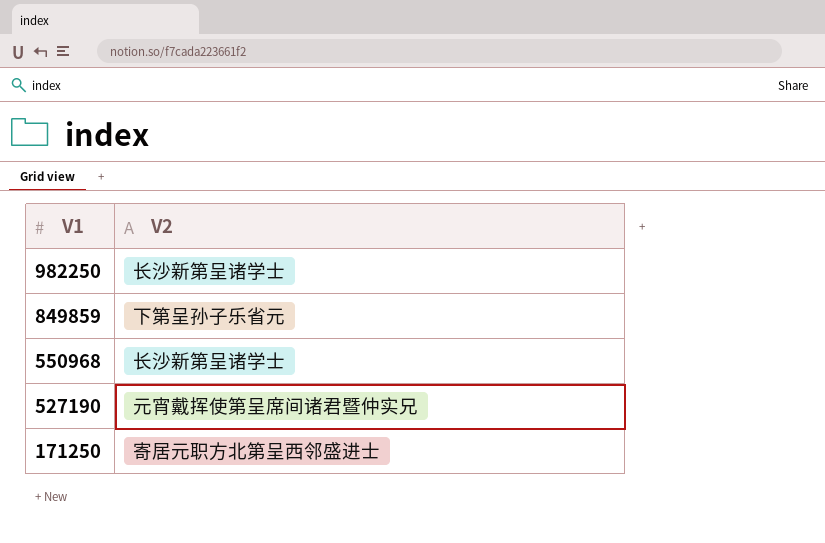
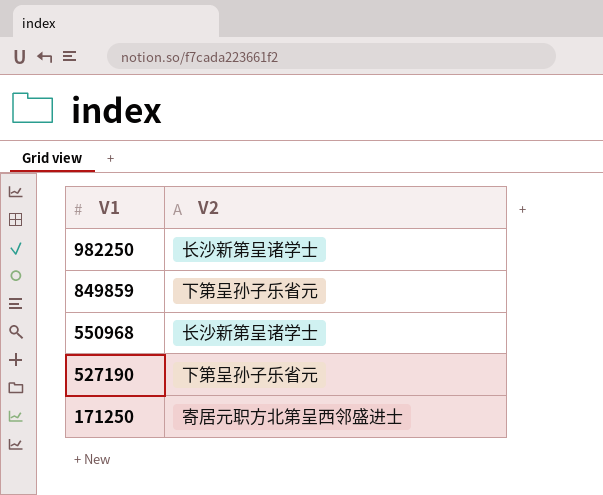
527190 | V2: 元宵戴挥使第呈席间诸君暨仲实兄 -> 下第呈孙子乐省元

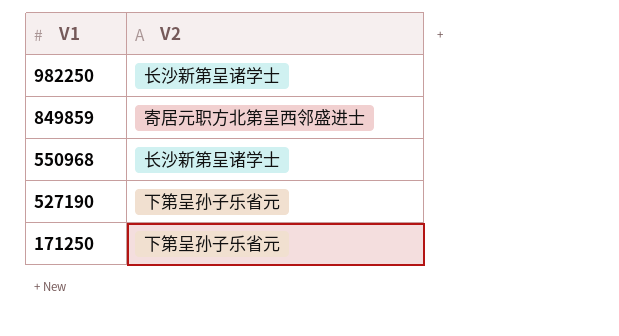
849859 | V2: 下第呈孙子乐省元 -> 寄居元职方北第呈西邻盛进士
171250 | V2: 寄居元职方北第呈西邻盛进士 -> 下第呈孙子乐省元

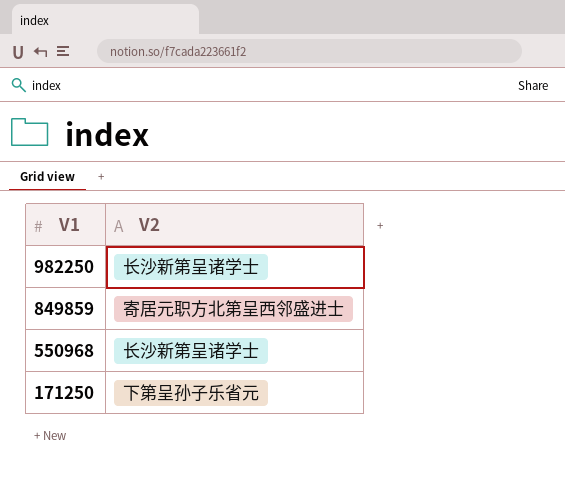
row 527190: 下第呈孙子乐省元 -> none

